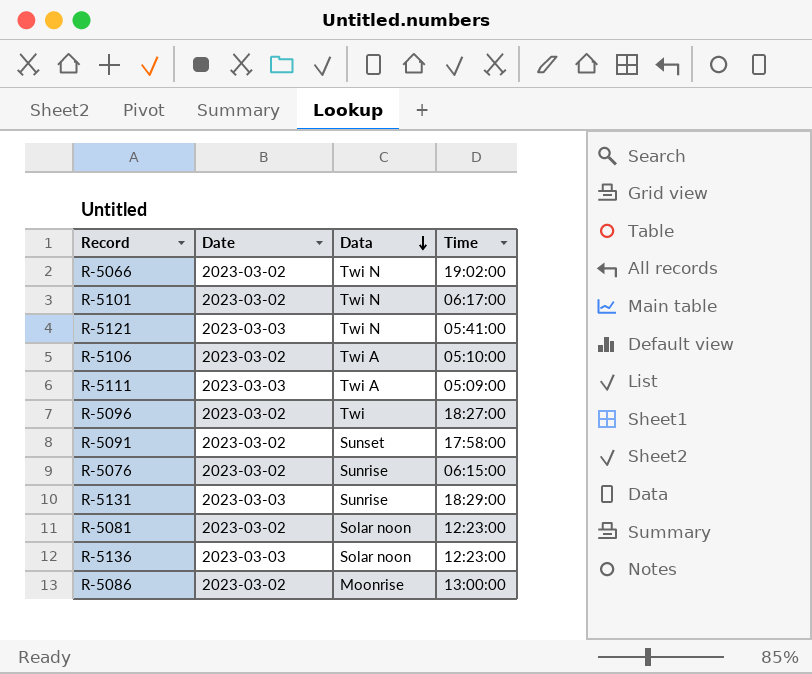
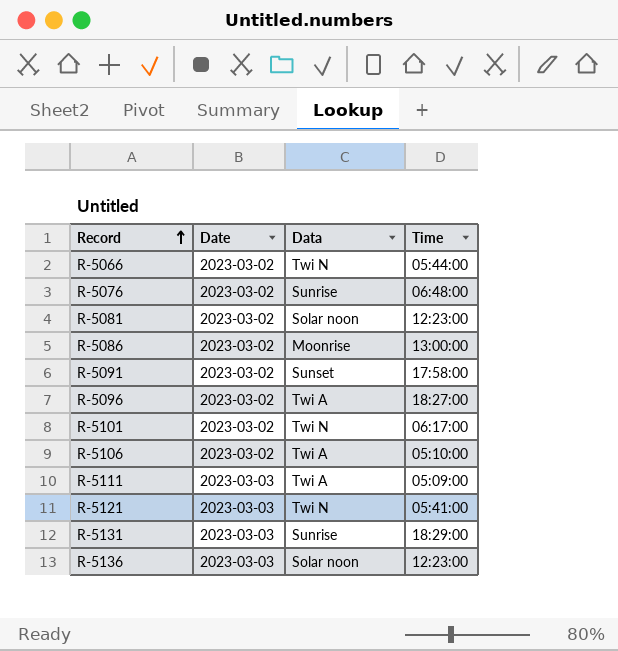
row order: Data descending -> Record ascending
R-5066 | Time: 19:02:00 -> 05:44:00
R-5076 | Time: 06:15:00 -> 06:48:00
R-5096 | Data: Twi -> Twi A

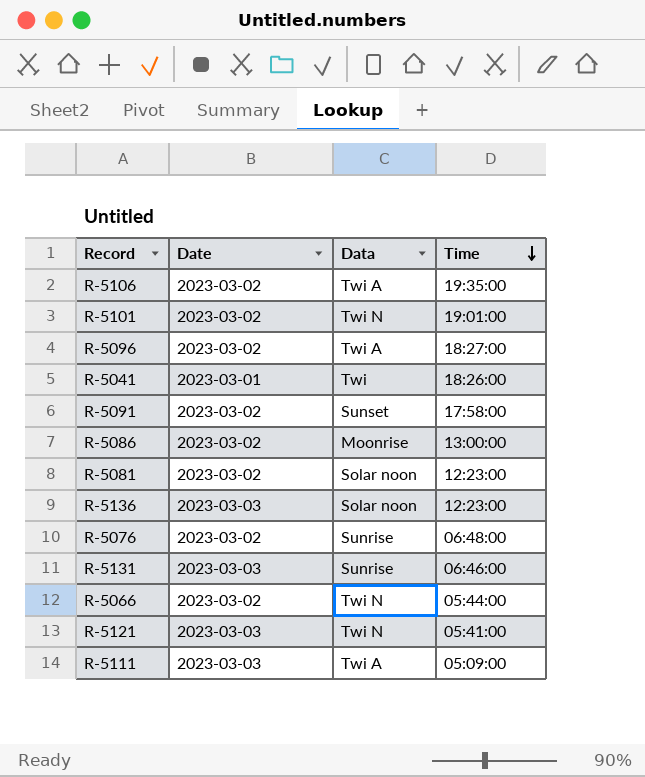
row order: Record ascending -> Time descending
R-5106 | Time: 05:10:00 -> 19:35:00
R-5101 | Time: 06:17:00 -> 19:01:00
row R-5041: none -> 2023-03-01 | Twi | 18:26:00
R-5131 | Time: 18:29:00 -> 06:46:00

